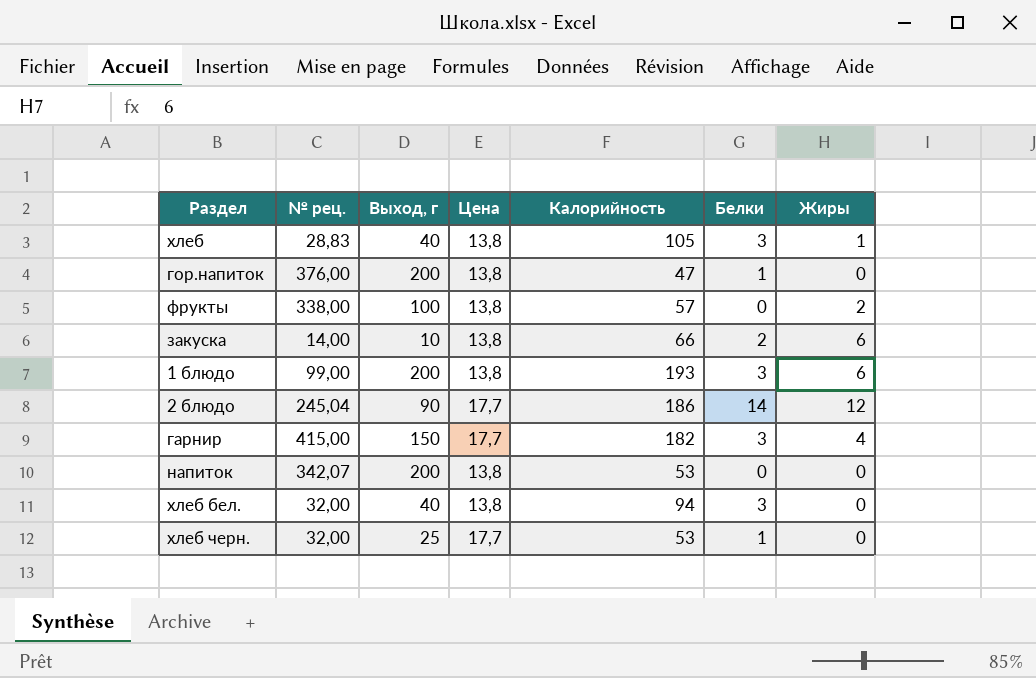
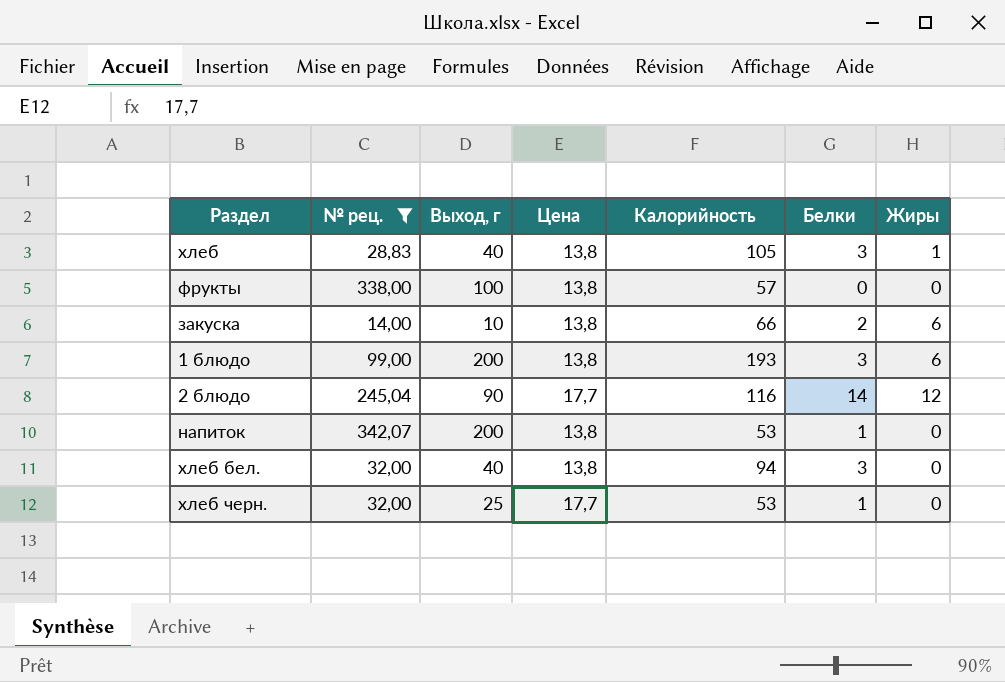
filter: none -> № рец. <= 342,07
фрукты | Жиры: 2 -> 0
2 блюдо | Калорийность: 186 -> 116
напиток | Белки: 0 -> 1

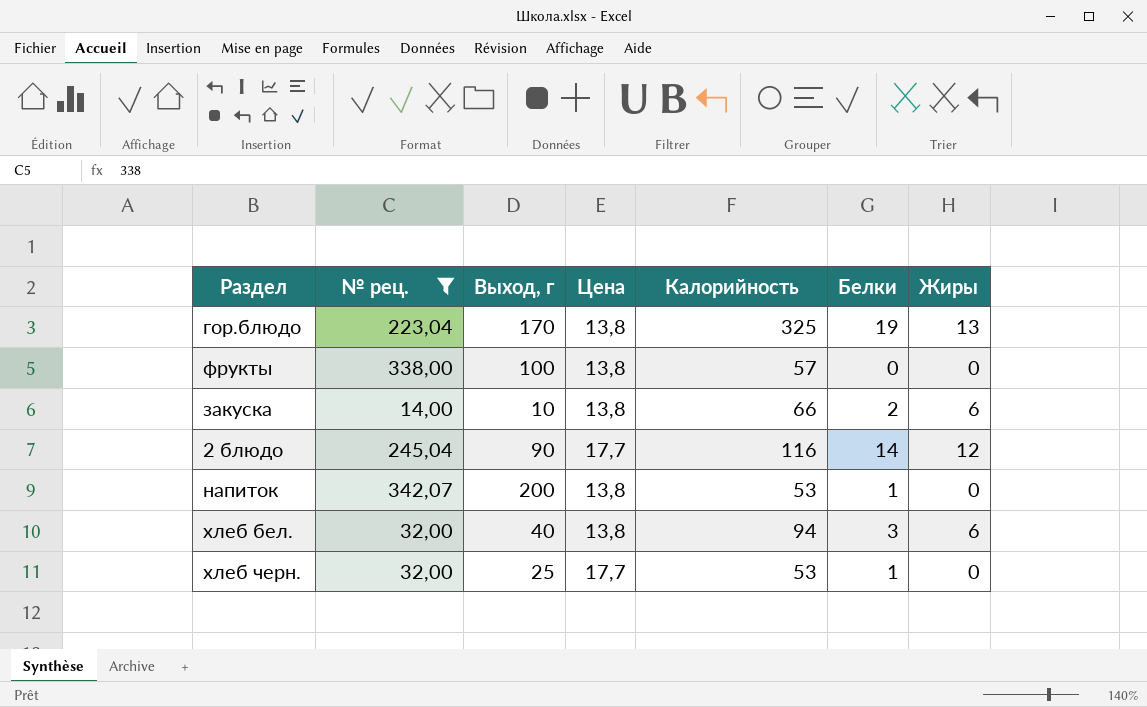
row хлеб: 28,83 | 40 | 13,8 | 105 | 3 | 1 -> none
row 1 блюдо: 99,00 | 200 | 13,8 | 193 | 3 | 6 -> none
row гор.блюдо: none -> 223,04 | 170 | 13,8 | 325 | 19 | 13
хлеб бел. | Жиры: 0 -> 6

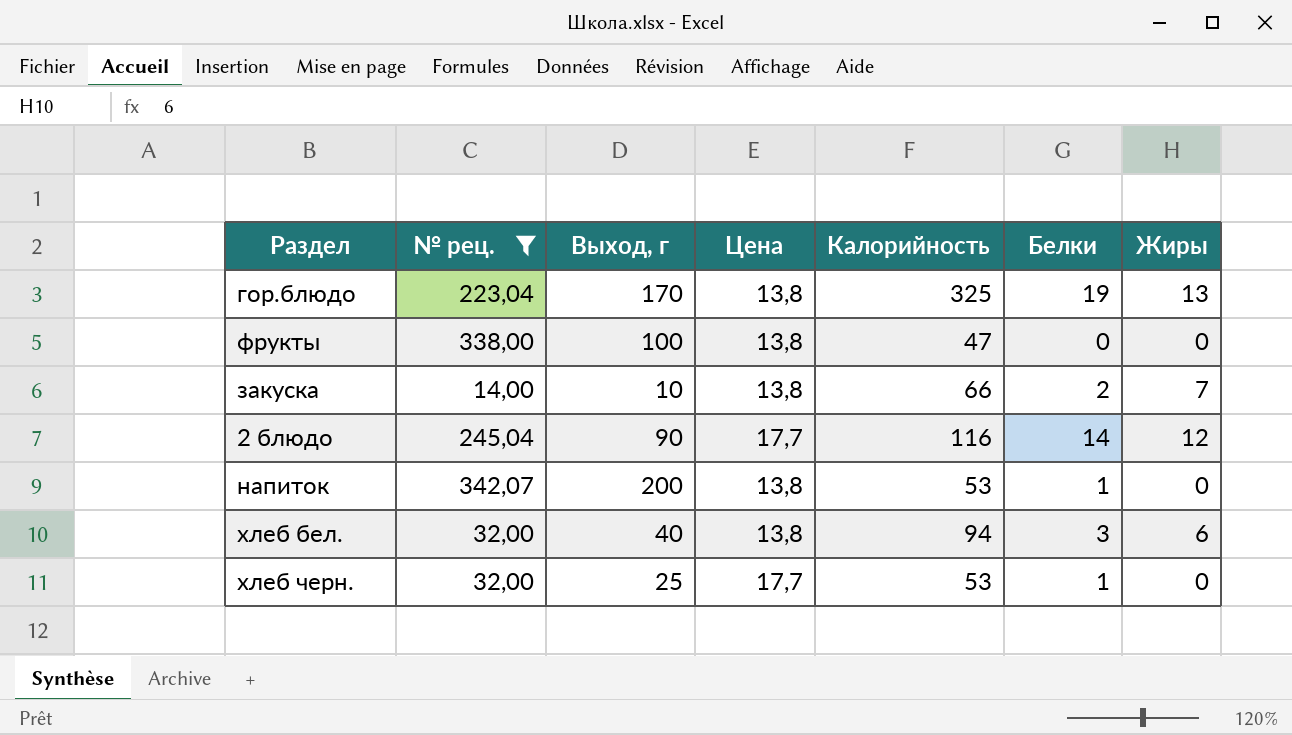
фрукты | Калорийность: 57 -> 47
закуска | Жиры: 6 -> 7

